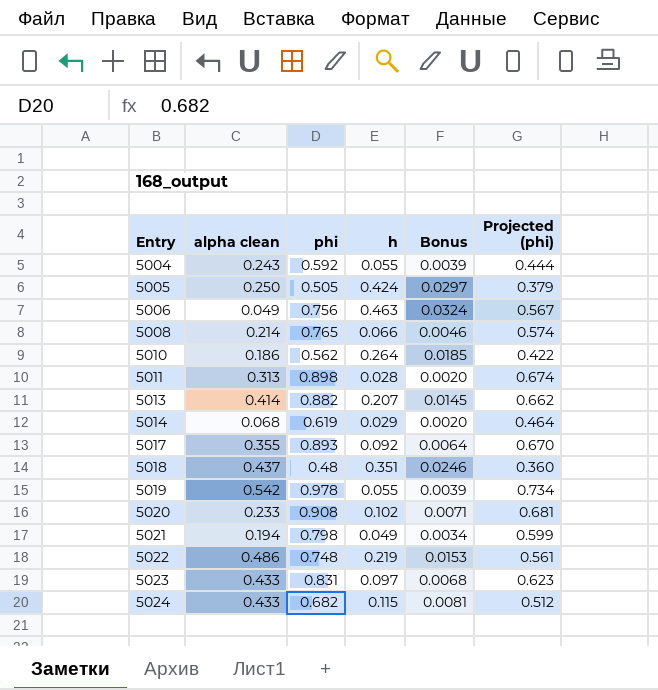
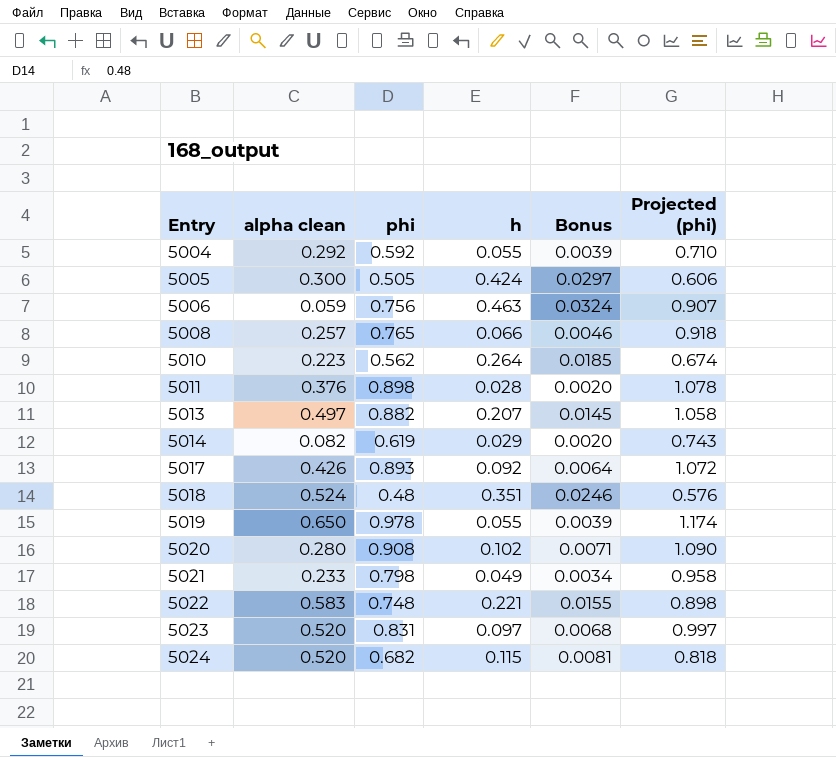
column Projected (phi) | formula: [phi] * 0.75 -> [phi] * 1.2
5004 | alpha clean: 0.243 -> 0.292
5005 | alpha clean: 0.250 -> 0.300
5006 | alpha clean: 0.049 -> 0.059
5008 | alpha clean: 0.214 -> 0.257
5010 | alpha clean: 0.186 -> 0.223
5011 | alpha clean: 0.313 -> 0.376
5013 | alpha clean: 0.414 -> 0.497
5014 | alpha clean: 0.068 -> 0.082
5017 | alpha clean: 0.355 -> 0.426
5018 | alpha clean: 0.437 -> 0.524
5019 | alpha clean: 0.542 -> 0.650
5020 | alpha clean: 0.233 -> 0.280
5021 | alpha clean: 0.194 -> 0.233
5022 | alpha clean: 0.486 -> 0.583
5022 | h: 0.219 -> 0.221
5022 | Bonus: 0.0153 -> 0.0155
5023 | alpha clean: 0.433 -> 0.520
5024 | alpha clean: 0.433 -> 0.520

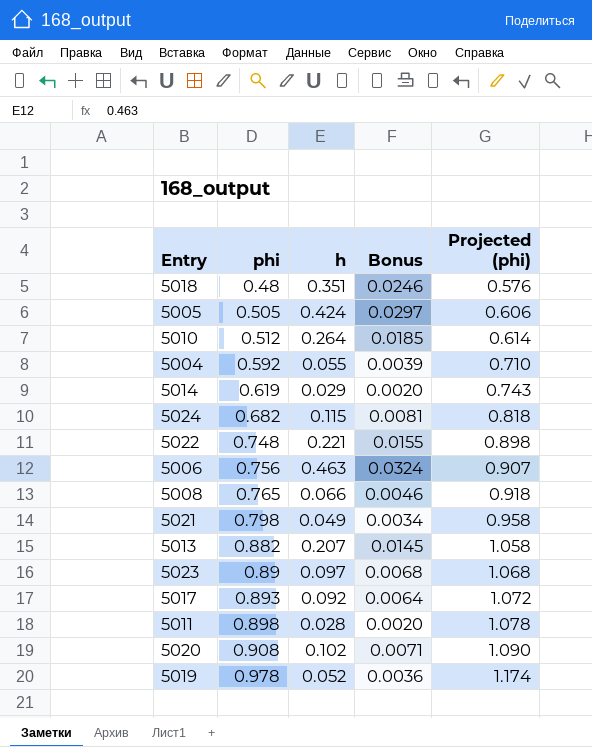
row order: Entry ascending -> phi ascending
column alpha clean | position: 2 -> none
5010 | phi: 0.562 -> 0.512
5010 | Projected (phi): 0.674 -> 0.614
5023 | phi: 0.831 -> 0.89
5023 | Projected (phi): 0.997 -> 1.068
5019 | h: 0.055 -> 0.052
5019 | Bonus: 0.0039 -> 0.0036

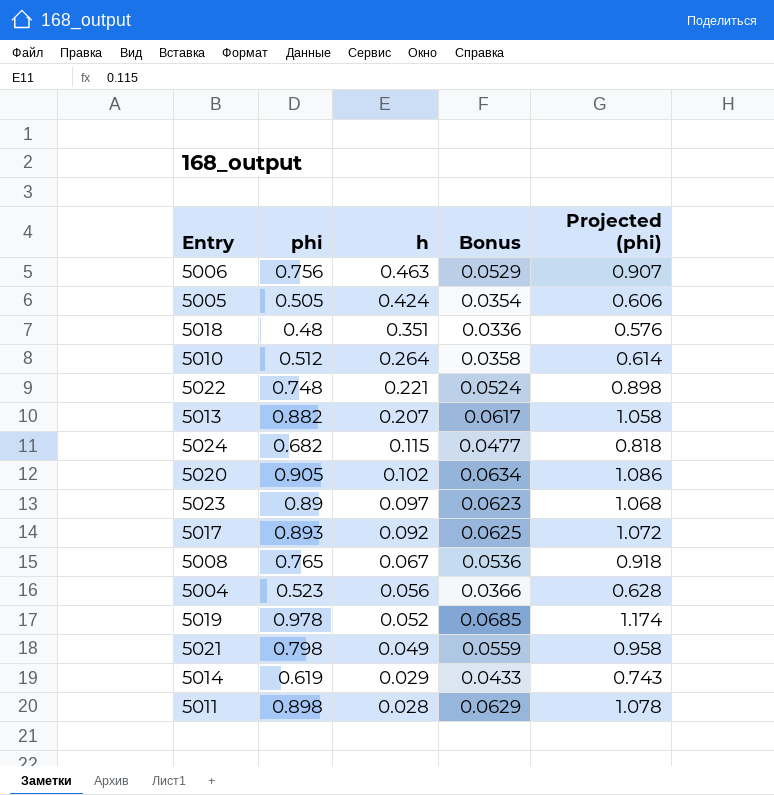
row order: phi ascending -> h descending
column Bonus | formula: [h] * 0.07 -> [phi] * 0.07
5020 | phi: 0.908 -> 0.905
5020 | Projected (phi): 1.090 -> 1.086
5008 | h: 0.066 -> 0.067
5004 | phi: 0.592 -> 0.523
5004 | h: 0.055 -> 0.056
5004 | Projected (phi): 0.710 -> 0.628

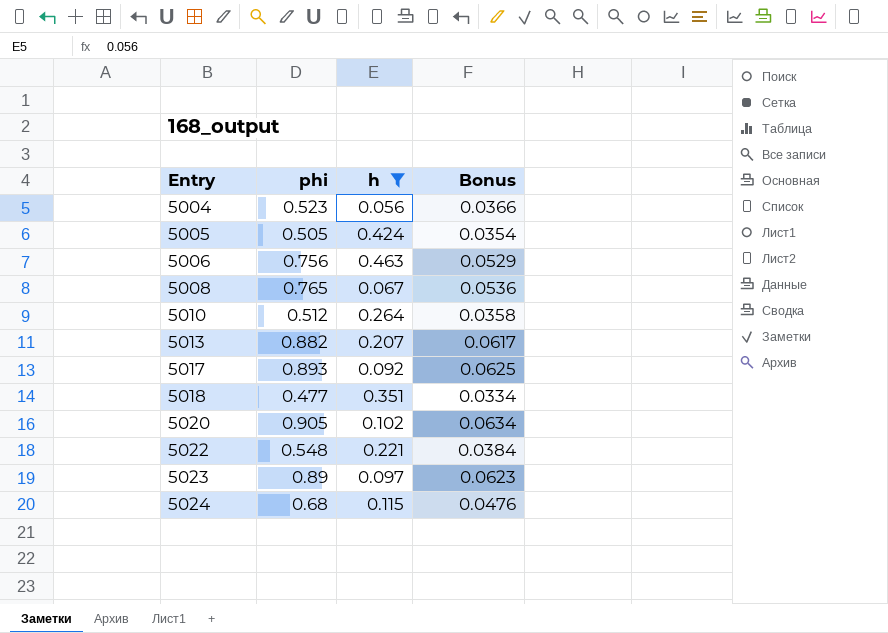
filter: none -> h >= 0.056
row order: h descending -> Entry ascending
column Projected (phi) | formula: [phi] * 1.2 -> none
5018 | phi: 0.48 -> 0.477
5018 | Bonus: 0.0336 -> 0.0334
5022 | phi: 0.748 -> 0.548
5022 | Bonus: 0.0524 -> 0.0384
5024 | phi: 0.682 -> 0.68
5024 | Bonus: 0.0477 -> 0.0476

